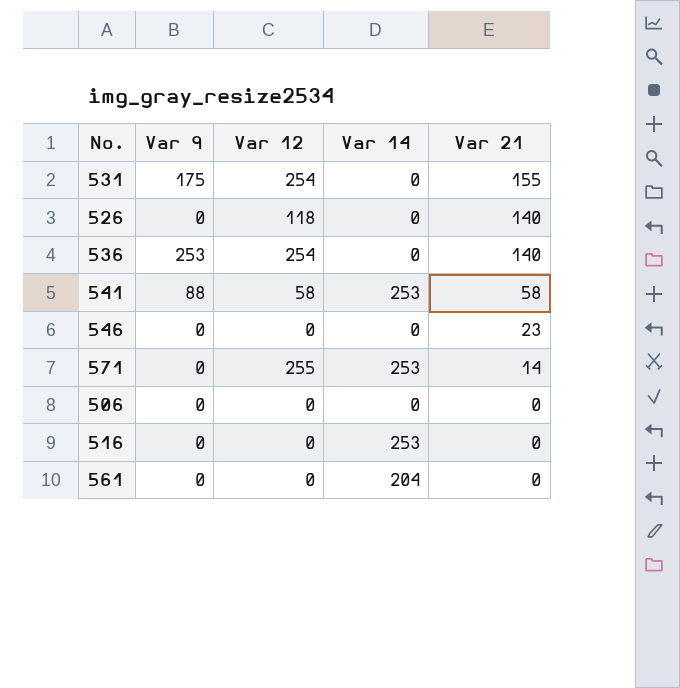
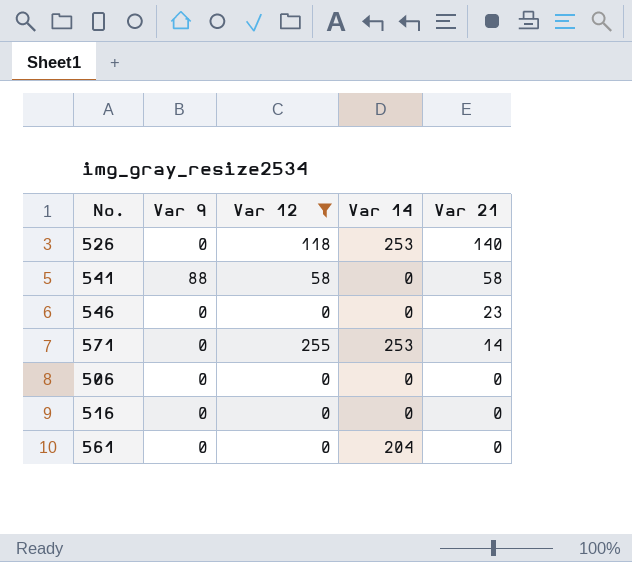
filter: none -> Var 12 != 254
526 | Var 14: 0 -> 253
541 | Var 14: 253 -> 0
516 | Var 14: 253 -> 0

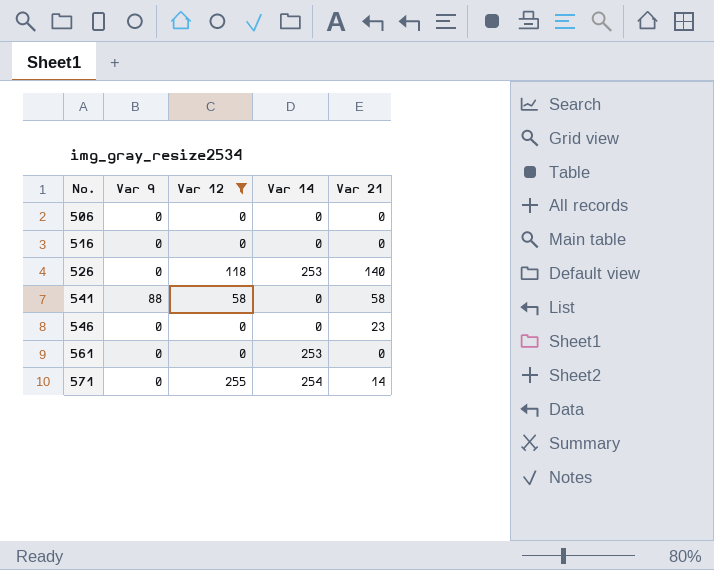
row order: Var 21 descending -> No. ascending
561 | Var 14: 204 -> 253
571 | Var 14: 253 -> 254

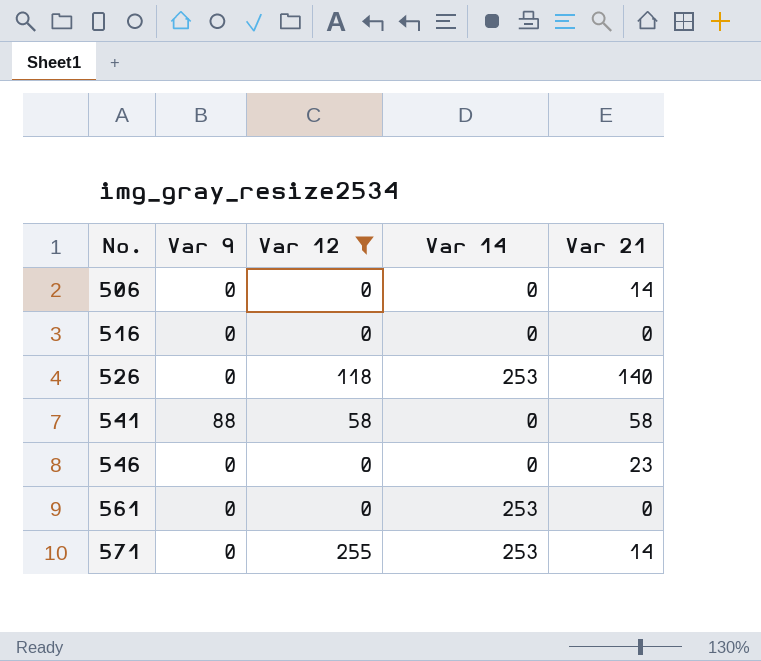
506 | Var 21: 0 -> 14
571 | Var 14: 254 -> 253

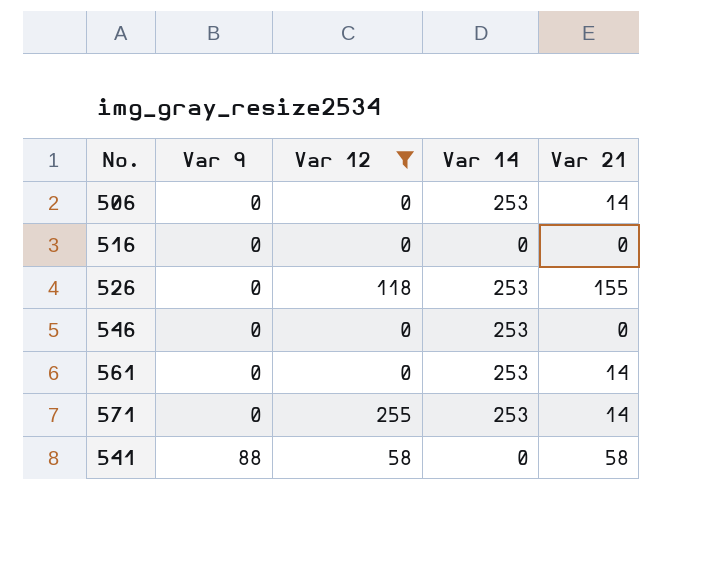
row order: No. ascending -> Var 9 ascending
506 | Var 14: 0 -> 253
526 | Var 21: 140 -> 155
546 | Var 14: 0 -> 253
546 | Var 21: 23 -> 0
561 | Var 21: 0 -> 14

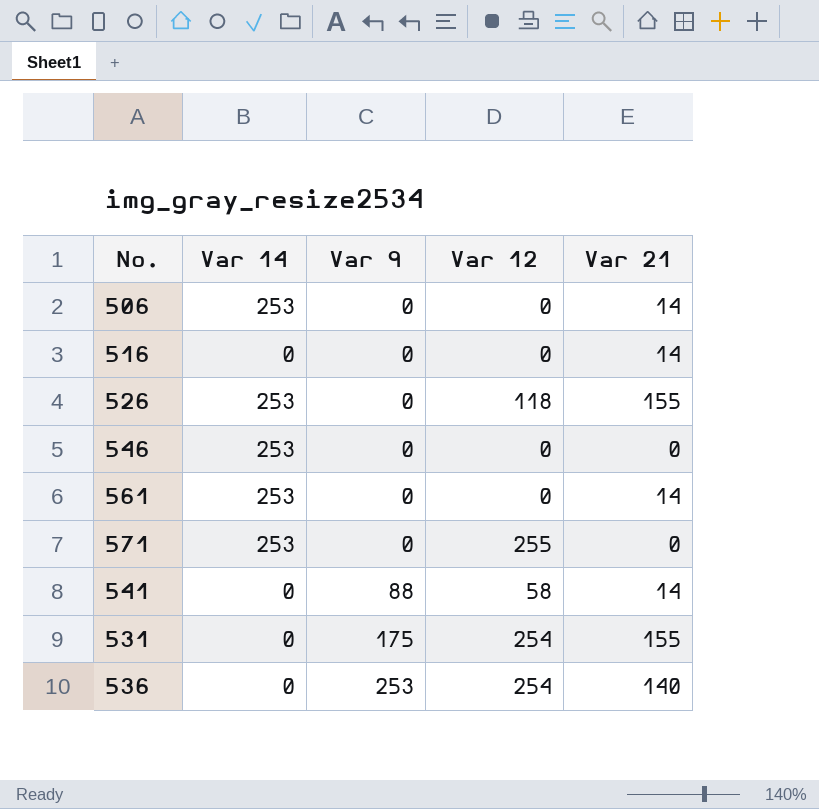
filter: Var 12 != 254 -> none
column Var 14 | position: 4 -> 2
516 | Var 21: 0 -> 14
571 | Var 21: 14 -> 0
541 | Var 21: 58 -> 14

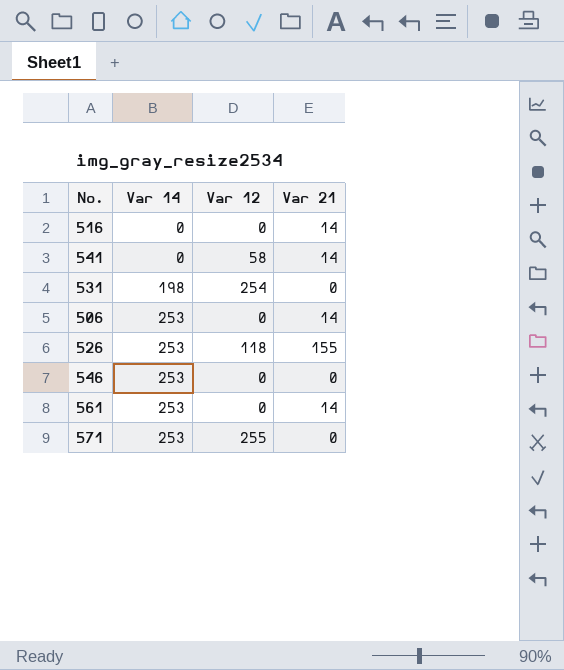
row order: Var 9 ascending -> Var 14 ascending
column Var 9 | position: 3 -> none
row 536: 0 | 253 | 254 | 140 -> none
531 | Var 14: 0 -> 198
531 | Var 21: 155 -> 0

